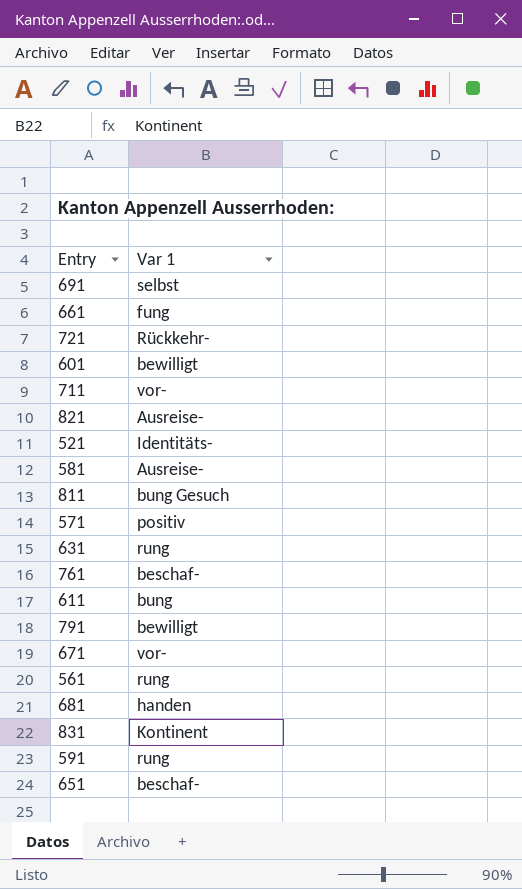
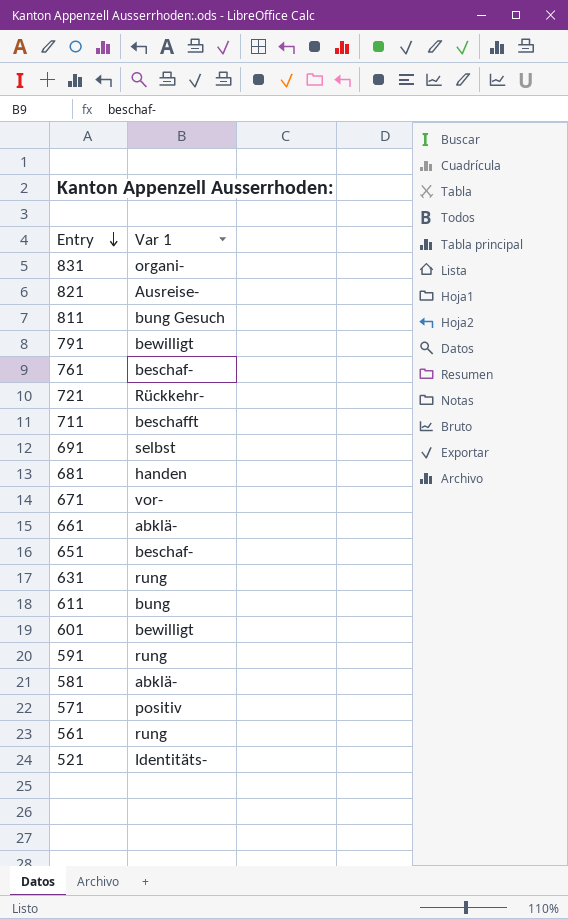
row order: none -> Entry descending
831 | Var 1: Kontinent -> organi-
711 | Var 1: vor- -> beschafft
661 | Var 1: fung -> abklä-
581 | Var 1: Ausreise- -> abklä-

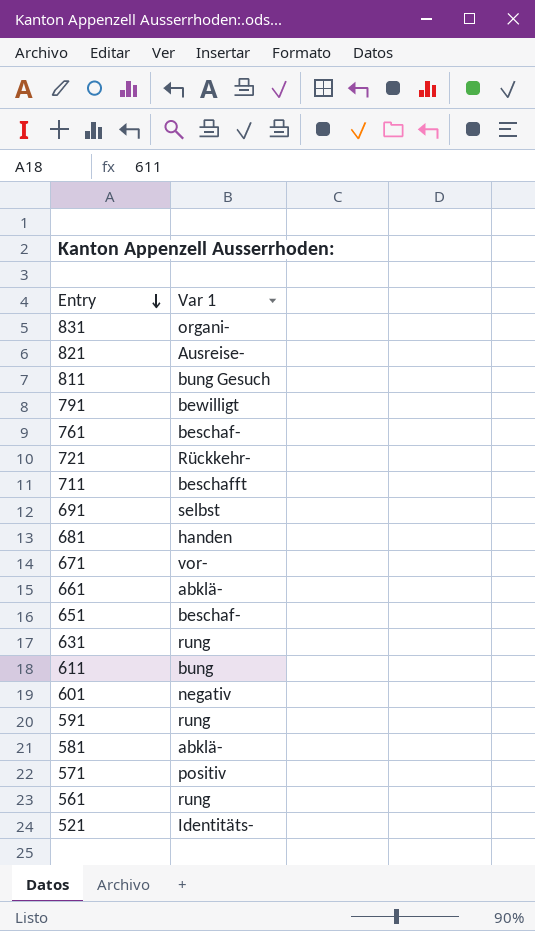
601 | Var 1: bewilligt -> negativ

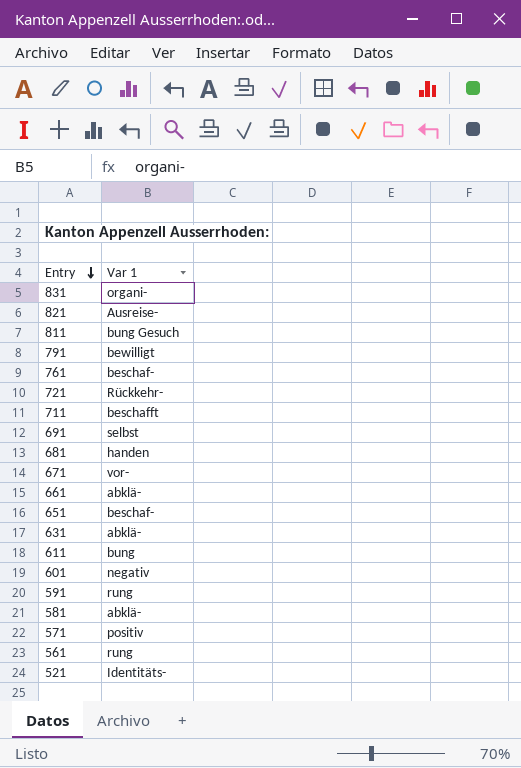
631 | Var 1: rung -> abklä-

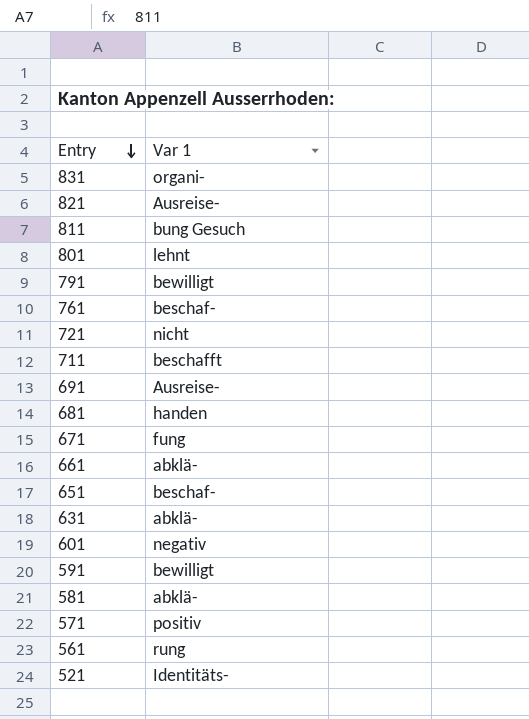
row 611: bung -> none
row 801: none -> lehnt
721 | Var 1: Rückkehr- -> nicht
691 | Var 1: selbst -> Ausreise-
671 | Var 1: vor- -> fung
591 | Var 1: rung -> bewilligt

